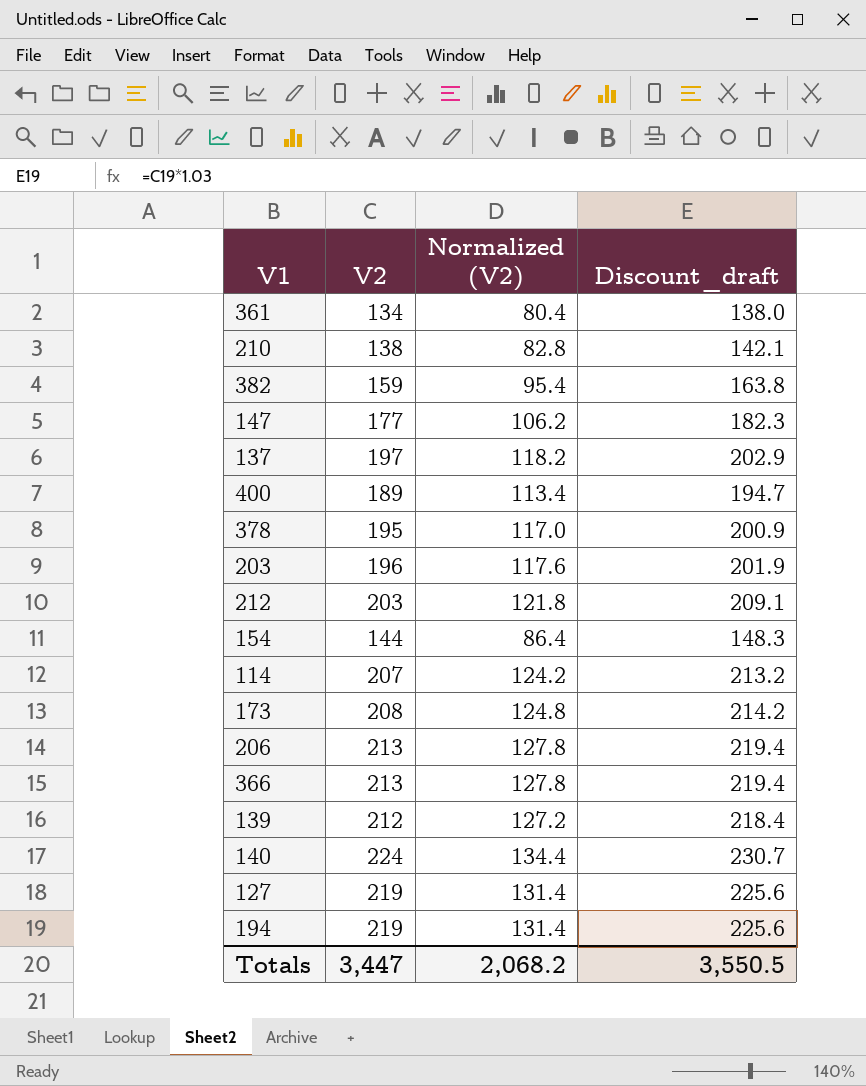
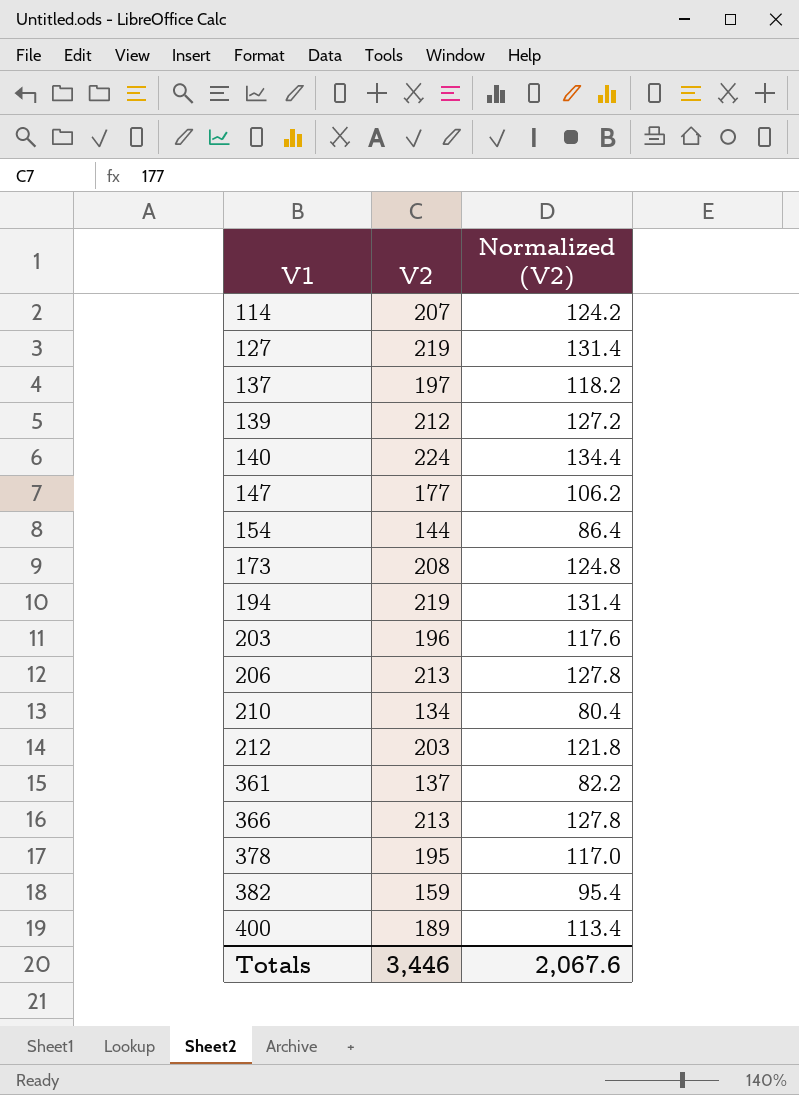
row order: none -> V1 ascending
column Discount_draft | formula: [V2] * 1.03 -> none
210 | V2: 138 -> 134
210 | Normalized (V2): 82.8 -> 80.4
361 | V2: 134 -> 137
361 | Normalized (V2): 80.4 -> 82.2
Totals | V2: 3,447 -> 3,446
Totals | Normalized (V2): 2,068.2 -> 2,067.6

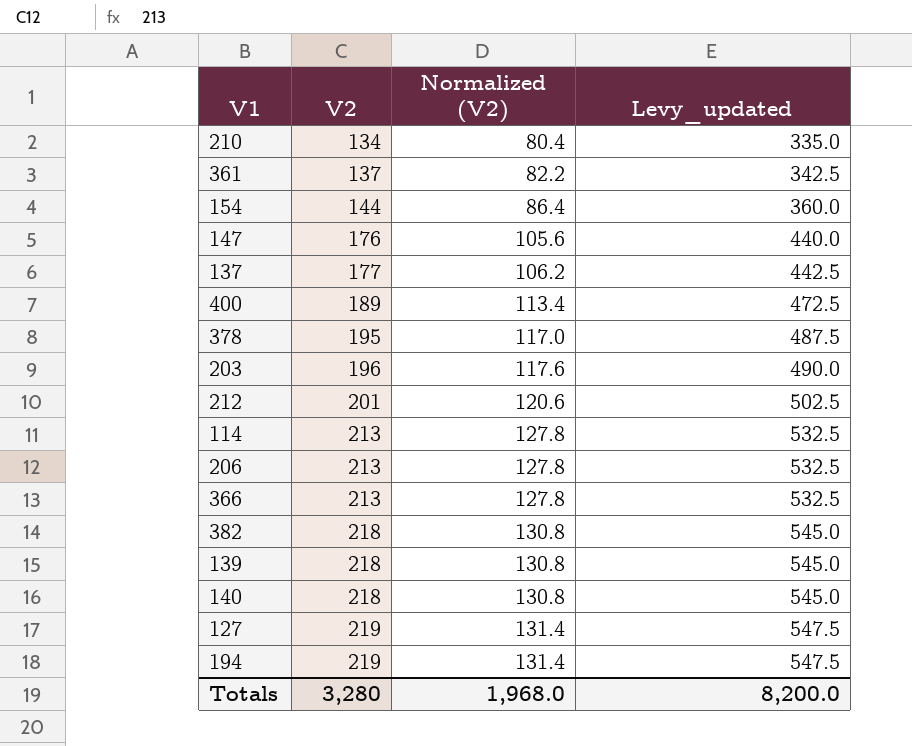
row order: V1 ascending -> V2 ascending
column Levy_updated | formula: none -> [V2] * 2.5
row 173: 208 | 124.8 -> none
147 | V2: 177 -> 176
147 | Normalized (V2): 106.2 -> 105.6
137 | V2: 197 -> 177
137 | Normalized (V2): 118.2 -> 106.2
212 | V2: 203 -> 201
212 | Normalized (V2): 121.8 -> 120.6
114 | V2: 207 -> 213
114 | Normalized (V2): 124.2 -> 127.8
382 | V2: 159 -> 218
382 | Normalized (V2): 95.4 -> 130.8
139 | V2: 212 -> 218
139 | Normalized (V2): 127.2 -> 130.8
140 | V2: 224 -> 218
140 | Normalized (V2): 134.4 -> 130.8
Totals | V2: 3,446 -> 3,280
Totals | Normalized (V2): 2,067.6 -> 1,968.0

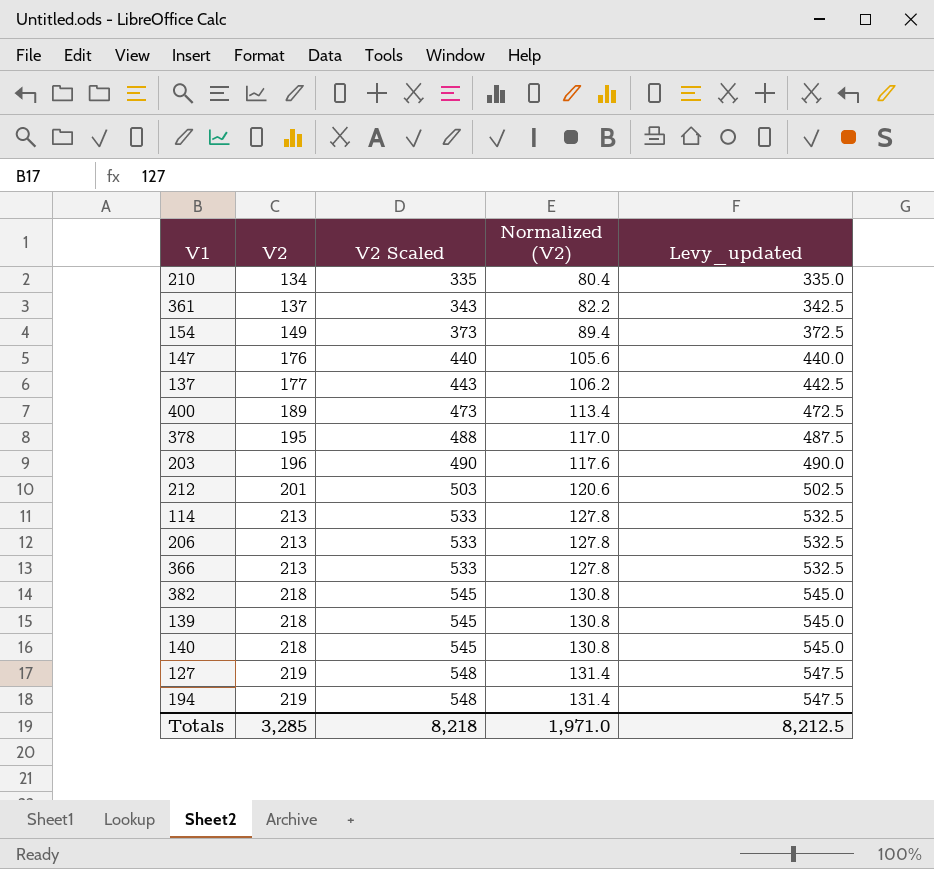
column V2 Scaled | formula: none -> [V2] * 2.5
154 | V2: 144 -> 149
154 | Normalized (V2): 86.4 -> 89.4
154 | Levy_updated: 360.0 -> 372.5
Totals | V2: 3,280 -> 3,285
Totals | Normalized (V2): 1,968.0 -> 1,971.0
Totals | Levy_updated: 8,200.0 -> 8,212.5

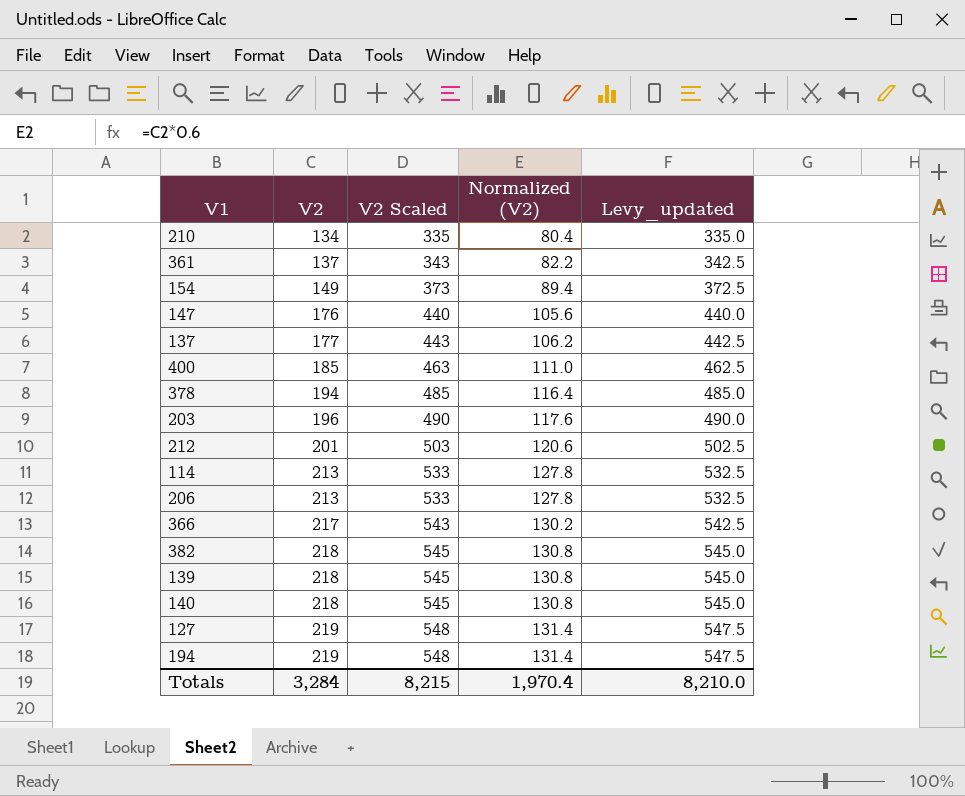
400 | V2: 189 -> 185
400 | V2 Scaled: 473 -> 463
400 | Normalized (V2): 113.4 -> 111.0
400 | Levy_updated: 472.5 -> 462.5
378 | V2: 195 -> 194
378 | V2 Scaled: 488 -> 485
378 | Normalized (V2): 117.0 -> 116.4
378 | Levy_updated: 487.5 -> 485.0
366 | V2: 213 -> 217
366 | V2 Scaled: 533 -> 543
366 | Normalized (V2): 127.8 -> 130.2
366 | Levy_updated: 532.5 -> 542.5
Totals | V2: 3,285 -> 3,284
Totals | V2 Scaled: 8,218 -> 8,215
Totals | Normalized (V2): 1,971.0 -> 1,970.4
Totals | Levy_updated: 8,212.5 -> 8,210.0

